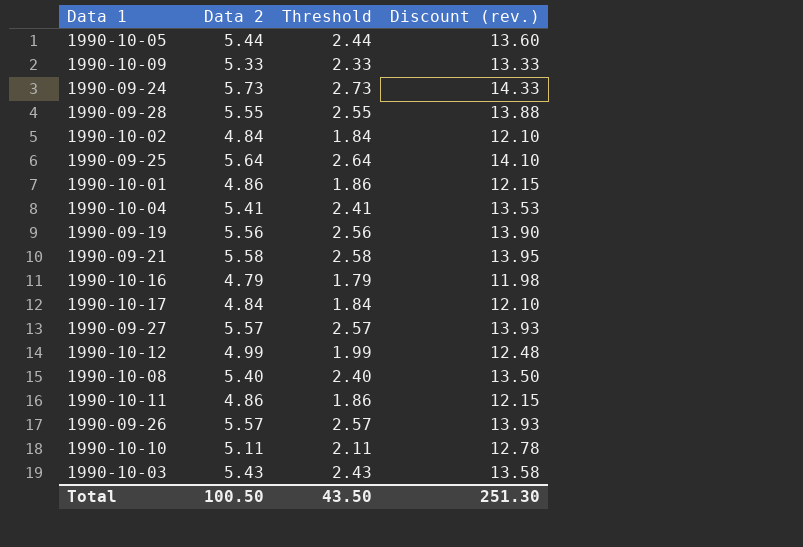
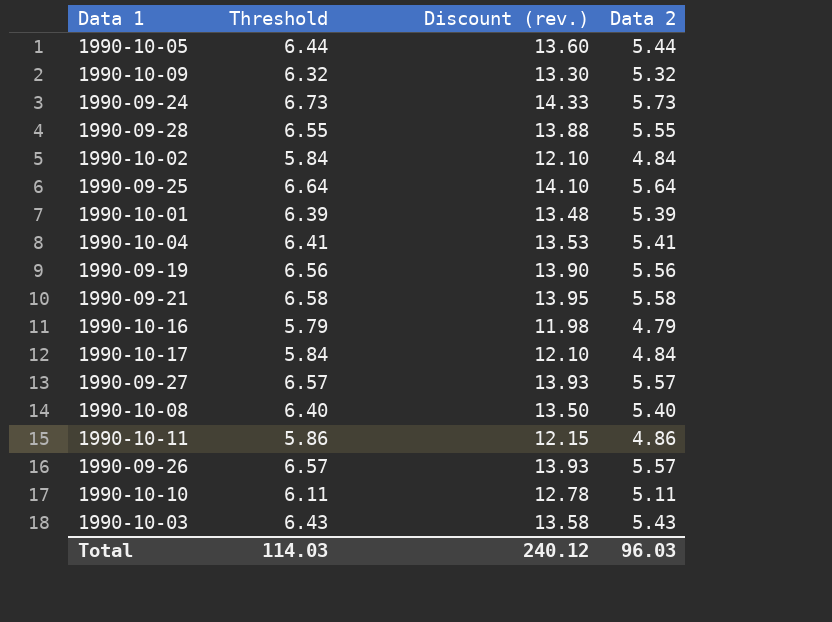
column Threshold | formula: [Data 2] - 3 -> [Data 2] + 1
column Data 2 | position: 2 -> 4
row 1990-10-12: 4.99 | 1.99 | 12.48 -> none
1990-10-09 | Discount (rev.): 13.33 -> 13.30
1990-10-09 | Data 2: 5.33 -> 5.32
1990-10-01 | Discount (rev.): 12.15 -> 13.48
1990-10-01 | Data 2: 4.86 -> 5.39
Total | Threshold: 43.50 -> 114.03
Total | Discount (rev.): 251.30 -> 240.12
Total | Data 2: 100.50 -> 96.03

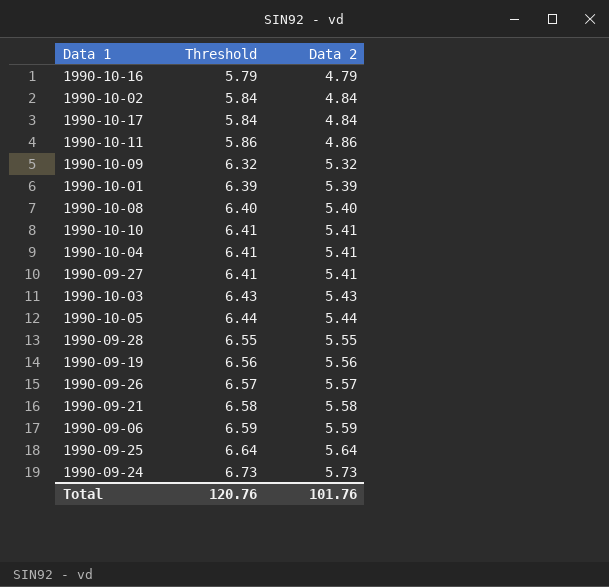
row order: none -> Threshold ascending
column Discount (rev.) | formula: [Data 2] * 2.5 -> none
1990-10-10 | Threshold: 6.11 -> 6.41
1990-10-10 | Data 2: 5.11 -> 5.41
1990-09-27 | Threshold: 6.57 -> 6.41
1990-09-27 | Data 2: 5.57 -> 5.41
row 1990-09-06: none -> 6.59 | 5.59
Total | Threshold: 114.03 -> 120.76
Total | Data 2: 96.03 -> 101.76

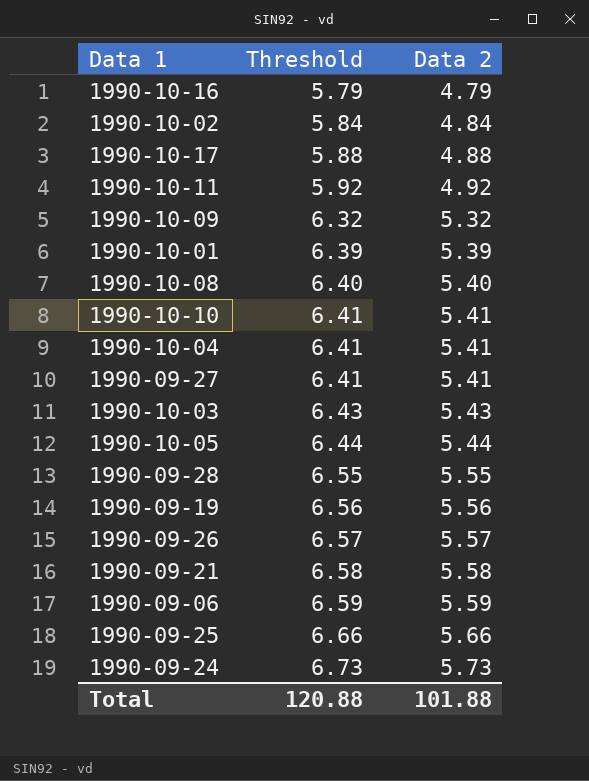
1990-10-17 | Threshold: 5.84 -> 5.88
1990-10-17 | Data 2: 4.84 -> 4.88
1990-10-11 | Threshold: 5.86 -> 5.92
1990-10-11 | Data 2: 4.86 -> 4.92
1990-09-25 | Threshold: 6.64 -> 6.66
1990-09-25 | Data 2: 5.64 -> 5.66
Total | Threshold: 120.76 -> 120.88
Total | Data 2: 101.76 -> 101.88

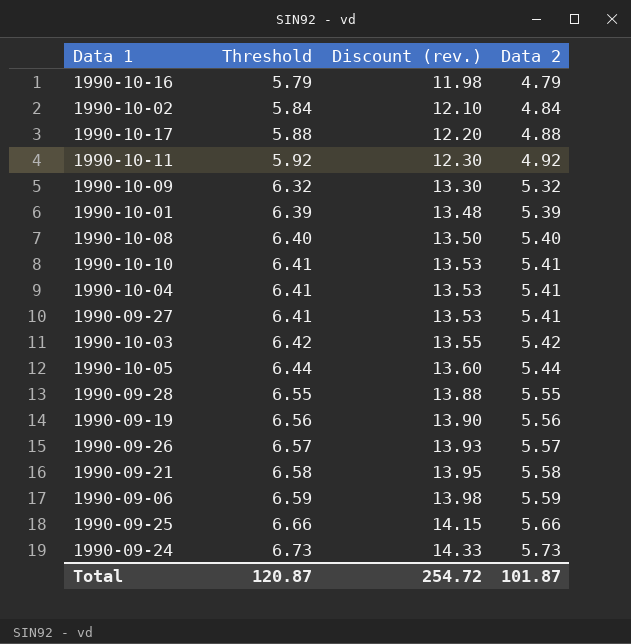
column Discount (rev.) | formula: none -> [Data 2] * 2.5
1990-10-03 | Threshold: 6.43 -> 6.42
1990-10-03 | Data 2: 5.43 -> 5.42
Total | Threshold: 120.88 -> 120.87
Total | Data 2: 101.88 -> 101.87

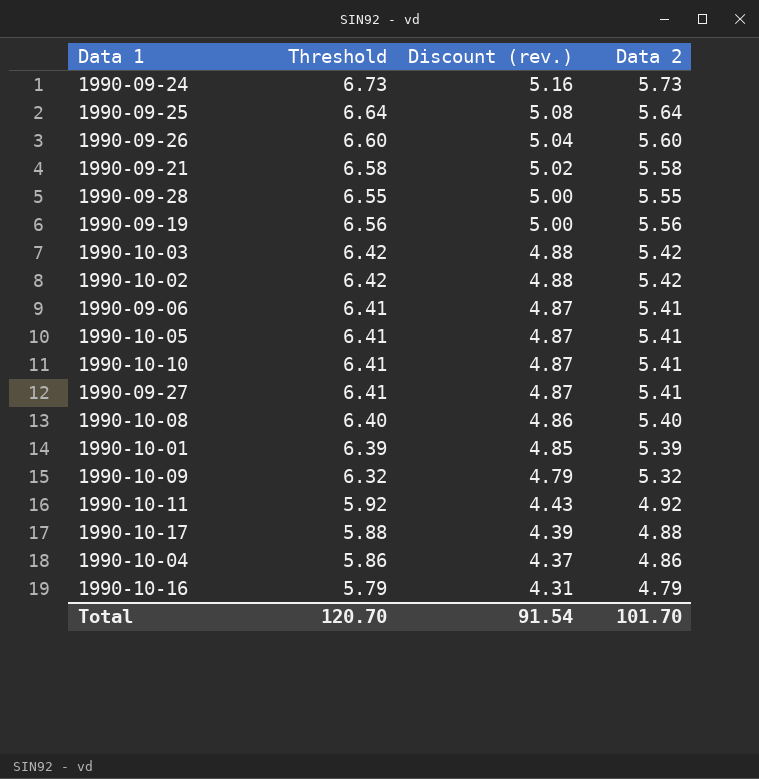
row order: Threshold ascending -> Discount (rev.) descending
column Discount (rev.) | formula: [Data 2] * 2.5 -> [Data 2] * 0.9
1990-09-25 | Threshold: 6.66 -> 6.64
1990-09-25 | Data 2: 5.66 -> 5.64
1990-09-26 | Threshold: 6.57 -> 6.60
1990-09-26 | Data 2: 5.57 -> 5.60
1990-10-02 | Threshold: 5.84 -> 6.42
1990-10-02 | Data 2: 4.84 -> 5.42
1990-09-06 | Threshold: 6.59 -> 6.41
1990-09-06 | Data 2: 5.59 -> 5.41
1990-10-05 | Threshold: 6.44 -> 6.41
1990-10-05 | Data 2: 5.44 -> 5.41
1990-10-04 | Threshold: 6.41 -> 5.86
1990-10-04 | Data 2: 5.41 -> 4.86
Total | Threshold: 120.87 -> 120.70
Total | Discount (rev.): 254.72 -> 91.54
Total | Data 2: 101.87 -> 101.70

